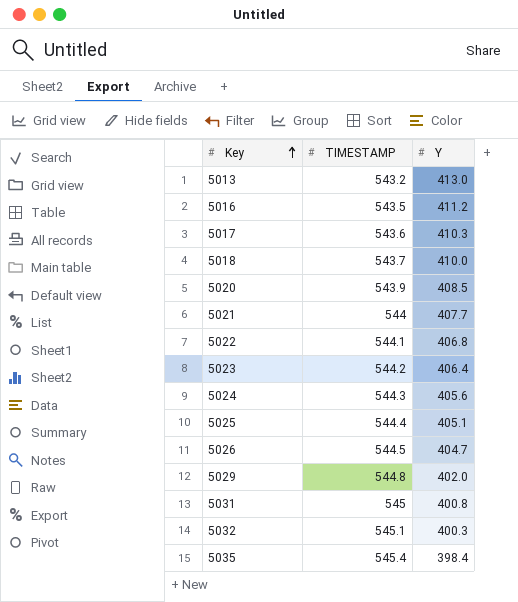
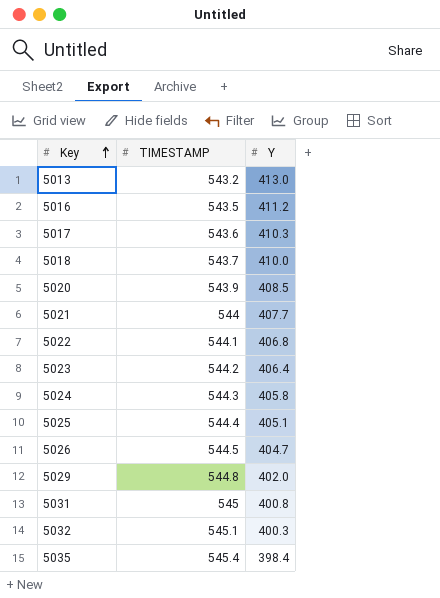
5024 | Y: 405.6 -> 405.8

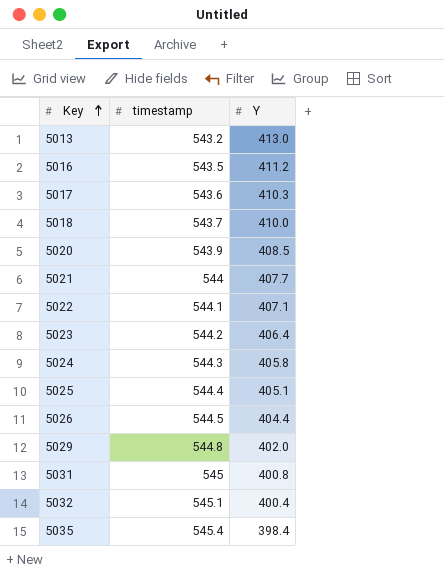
column name: TIMESTAMP -> timestamp
5022 | Y: 406.8 -> 407.1
5026 | Y: 404.7 -> 404.4
5032 | Y: 400.3 -> 400.4

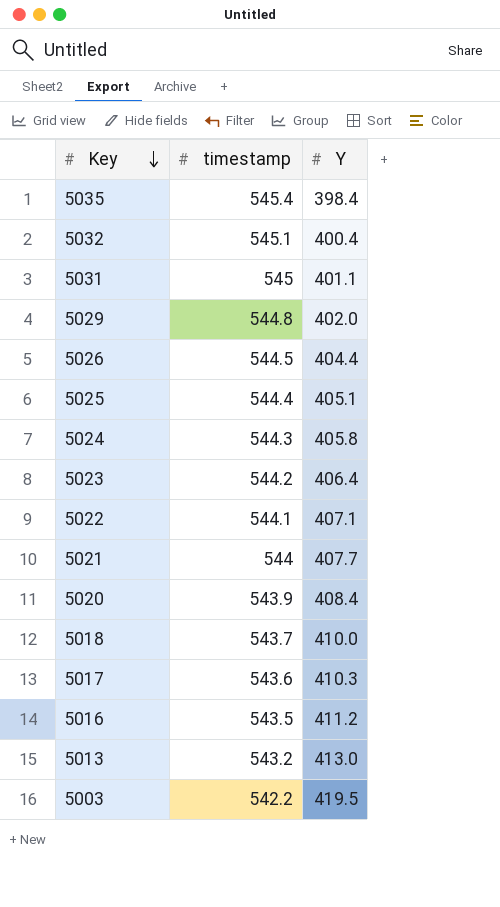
row order: Key ascending -> Key descending
5031 | Y: 400.8 -> 401.1
5020 | Y: 408.5 -> 408.4
row 5003: none -> 542.2 | 419.5

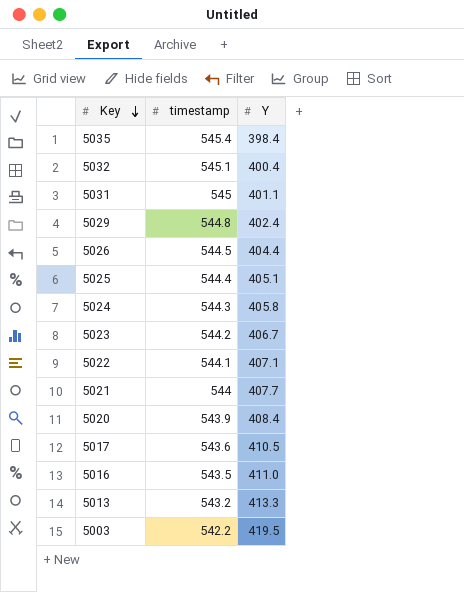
row 5018: 543.7 | 410.0 -> none
5029 | Y: 402.0 -> 402.4
5023 | Y: 406.4 -> 406.7
5017 | Y: 410.3 -> 410.5
5016 | Y: 411.2 -> 411.0
5013 | Y: 413.0 -> 413.3

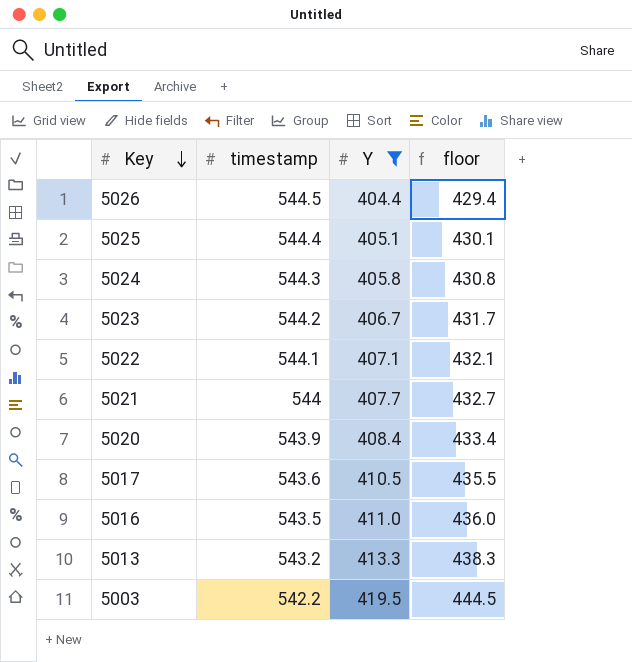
filter: none -> Y >= 404.4
column floor | formula: none -> [Y] + 25

